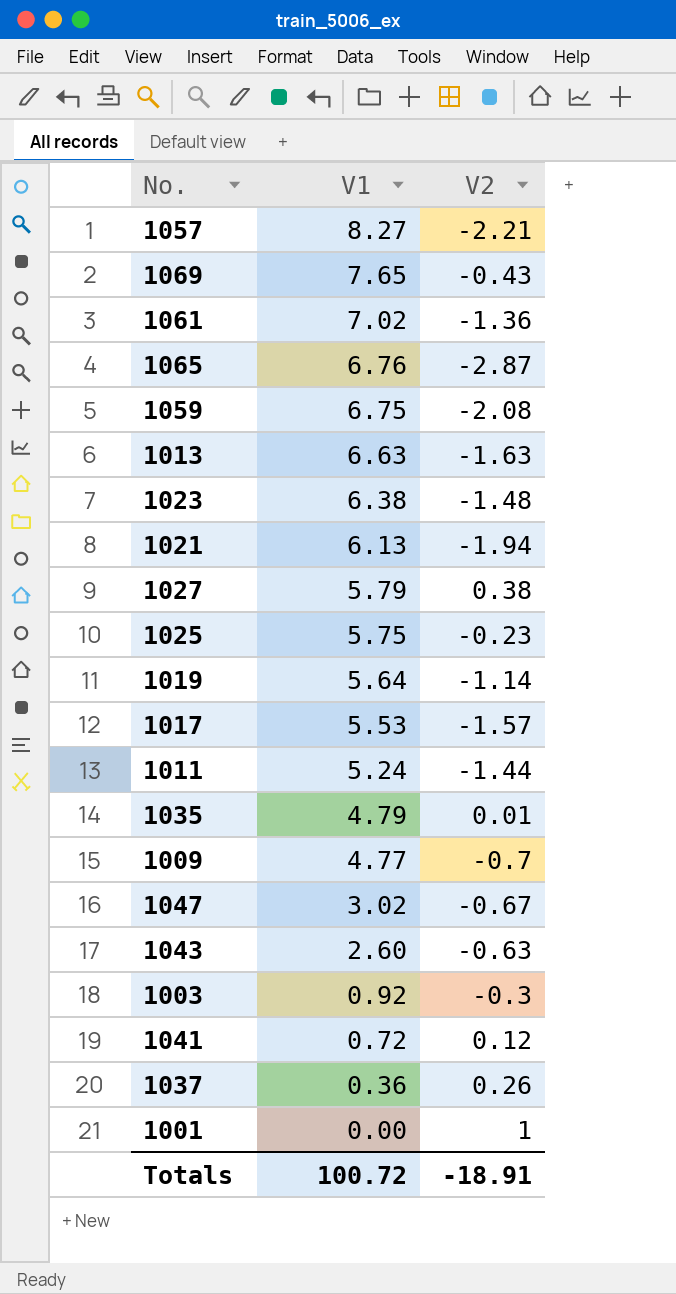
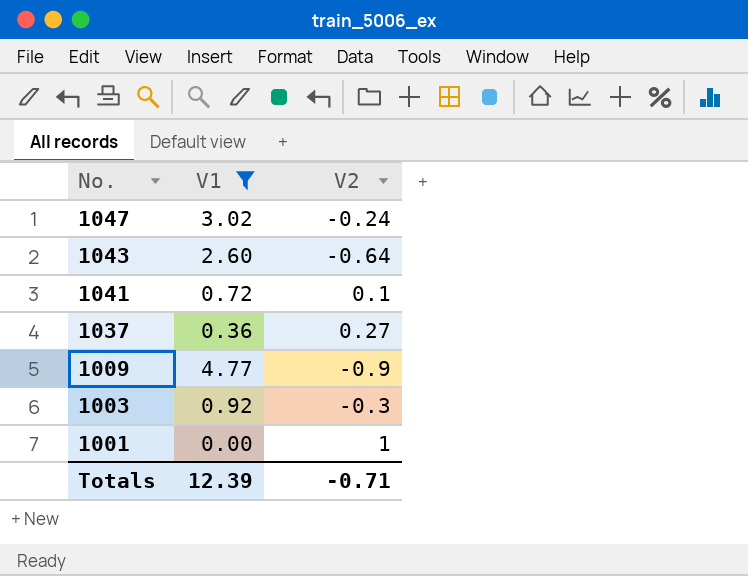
filter: none -> V1 <= 4.77
row order: V1 descending -> No. descending
1047 | V2: -0.67 -> -0.24
1043 | V2: -0.63 -> -0.64
1041 | V2: 0.12 -> 0.1
1037 | V2: 0.26 -> 0.27
1009 | V2: -0.7 -> -0.9
Totals | V1: 100.72 -> 12.39
Totals | V2: -18.91 -> -0.71

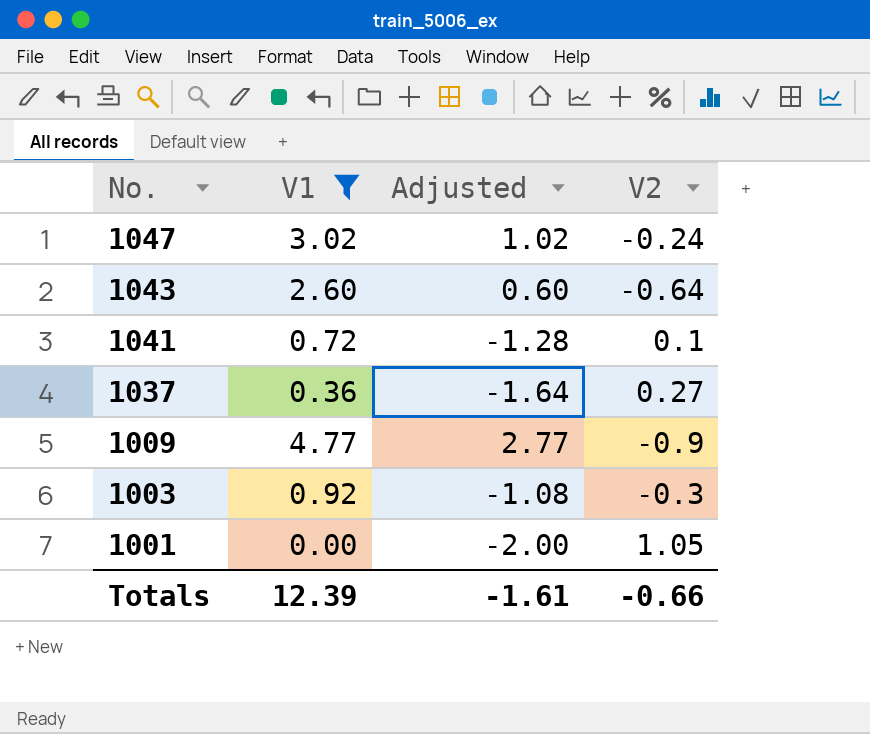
column Adjusted | formula: none -> [V1] - 2
1001 | V2: 1 -> 1.05
Totals | V2: -0.71 -> -0.66

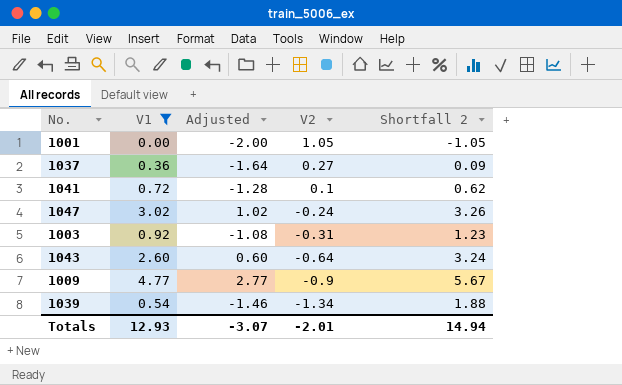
row order: No. descending -> V2 descending
column Shortfall 2 | formula: none -> [V1] - [V2]
1003 | V2: -0.3 -> -0.31
row 1039: none -> 0.54 | -1.46 | -1.34 | 1.88
Totals | V1: 12.39 -> 12.93
Totals | Adjusted: -1.61 -> -3.07
Totals | V2: -0.66 -> -2.01

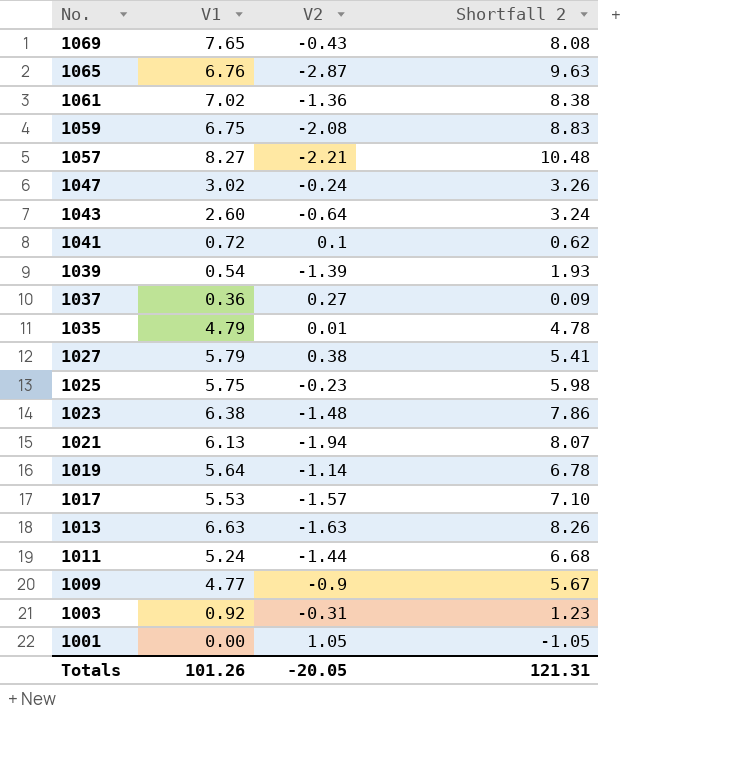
filter: V1 <= 4.77 -> none
row order: V2 descending -> No. descending
column Adjusted | formula: [V1] - 2 -> none
1039 | V2: -1.34 -> -1.39
1039 | Shortfall 2: 1.88 -> 1.93
Totals | V1: 12.93 -> 101.26
Totals | V2: -2.01 -> -20.05
Totals | Shortfall 2: 14.94 -> 121.31

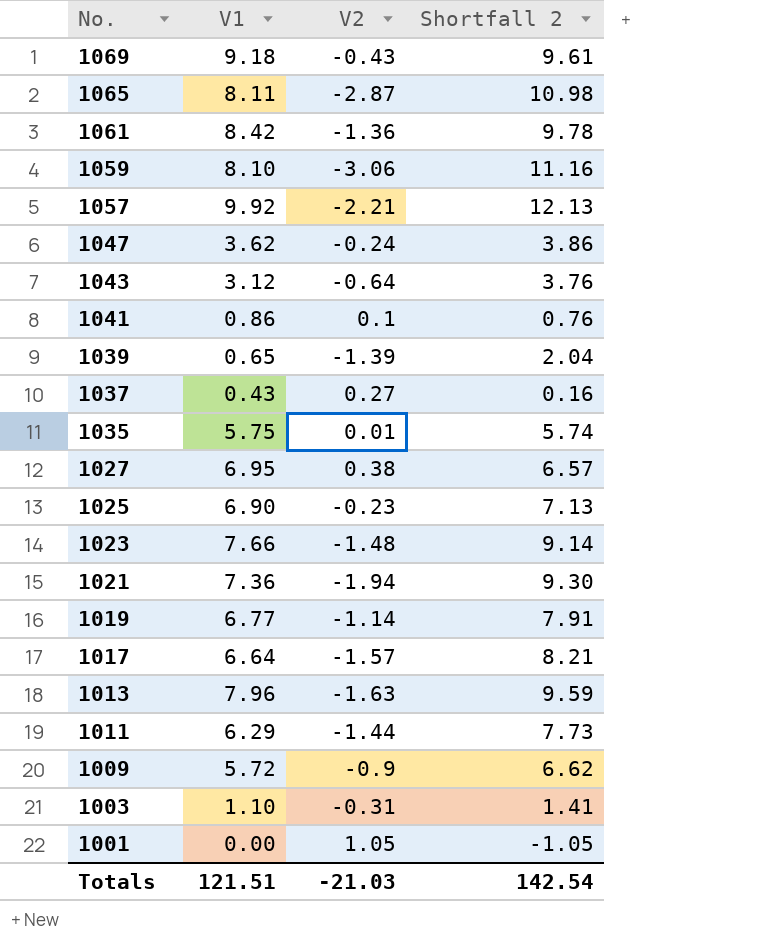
1069 | V1: 7.65 -> 9.18
1069 | Shortfall 2: 8.08 -> 9.61
1065 | V1: 6.76 -> 8.11
1065 | Shortfall 2: 9.63 -> 10.98
1061 | V1: 7.02 -> 8.42
1061 | Shortfall 2: 8.38 -> 9.78
1059 | V1: 6.75 -> 8.10
1059 | V2: -2.08 -> -3.06
1059 | Shortfall 2: 8.83 -> 11.16
1057 | V1: 8.27 -> 9.92
1057 | Shortfall 2: 10.48 -> 12.13
1047 | V1: 3.02 -> 3.62
1047 | Shortfall 2: 3.26 -> 3.86
1043 | V1: 2.60 -> 3.12
1043 | Shortfall 2: 3.24 -> 3.76
1041 | V1: 0.72 -> 0.86
1041 | Shortfall 2: 0.62 -> 0.76
1039 | V1: 0.54 -> 0.65
1039 | Shortfall 2: 1.93 -> 2.04
1037 | V1: 0.36 -> 0.43
1037 | Shortfall 2: 0.09 -> 0.16
1035 | V1: 4.79 -> 5.75
1035 | Shortfall 2: 4.78 -> 5.74
1027 | V1: 5.79 -> 6.95
1027 | Shortfall 2: 5.41 -> 6.57
1025 | V1: 5.75 -> 6.90
1025 | Shortfall 2: 5.98 -> 7.13
1023 | V1: 6.38 -> 7.66
1023 | Shortfall 2: 7.86 -> 9.14
1021 | V1: 6.13 -> 7.36
1021 | Shortfall 2: 8.07 -> 9.30
1019 | V1: 5.64 -> 6.77
1019 | Shortfall 2: 6.78 -> 7.91
1017 | V1: 5.53 -> 6.64
1017 | Shortfall 2: 7.10 -> 8.21
1013 | V1: 6.63 -> 7.96
1013 | Shortfall 2: 8.26 -> 9.59
1011 | V1: 5.24 -> 6.29
1011 | Shortfall 2: 6.68 -> 7.73
1009 | V1: 4.77 -> 5.72
1009 | Shortfall 2: 5.67 -> 6.62
1003 | V1: 0.92 -> 1.10
1003 | Shortfall 2: 1.23 -> 1.41
Totals | V1: 101.26 -> 121.51
Totals | V2: -20.05 -> -21.03
Totals | Shortfall 2: 121.31 -> 142.54

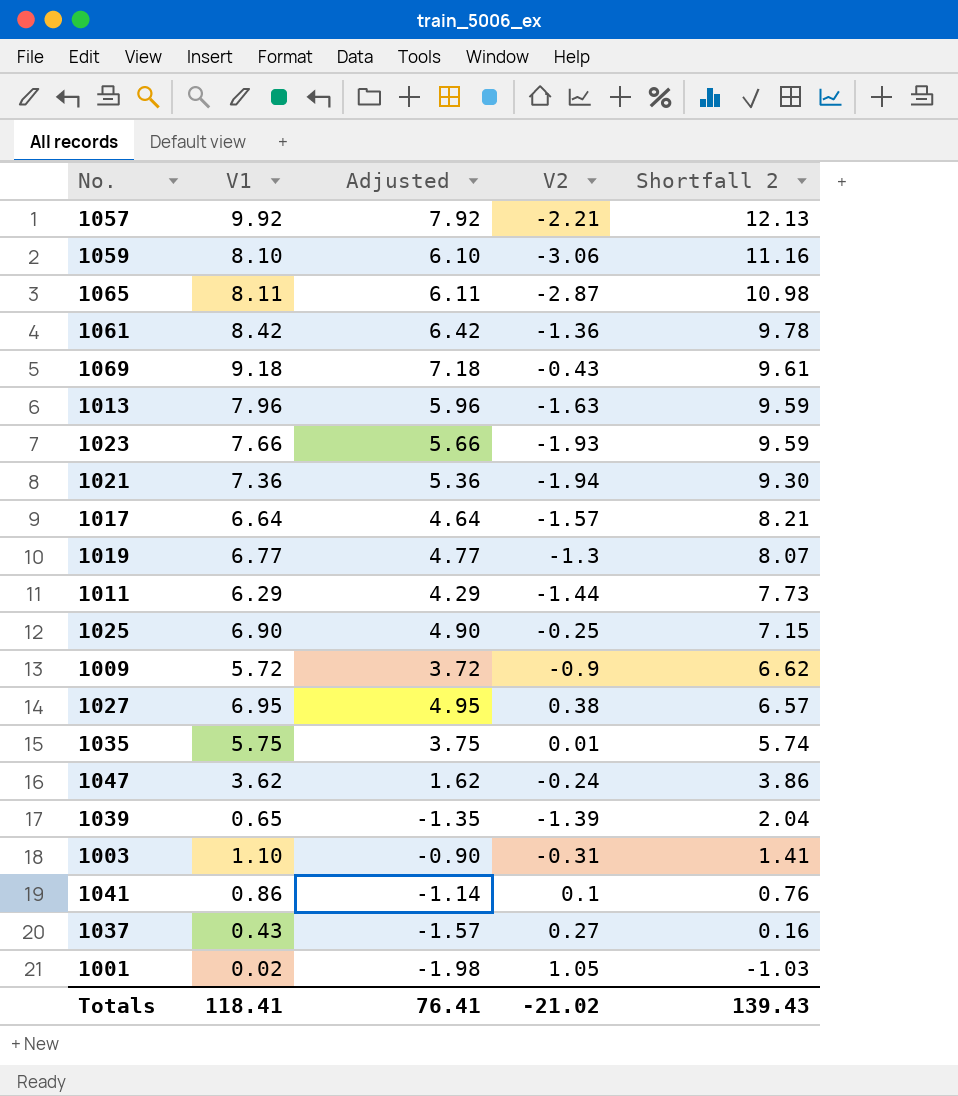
row order: No. descending -> Shortfall 2 descending
column Adjusted | formula: none -> [V1] - 2
row 1043: 3.12 | -0.64 | 3.76 -> none
1023 | V2: -1.48 -> -1.93
1023 | Shortfall 2: 9.14 -> 9.59
1019 | V2: -1.14 -> -1.3
1019 | Shortfall 2: 7.91 -> 8.07
1025 | V2: -0.23 -> -0.25
1025 | Shortfall 2: 7.13 -> 7.15
1001 | V1: 0.00 -> 0.02
1001 | Shortfall 2: -1.05 -> -1.03
Totals | V1: 121.51 -> 118.41
Totals | V2: -21.03 -> -21.02
Totals | Shortfall 2: 142.54 -> 139.43

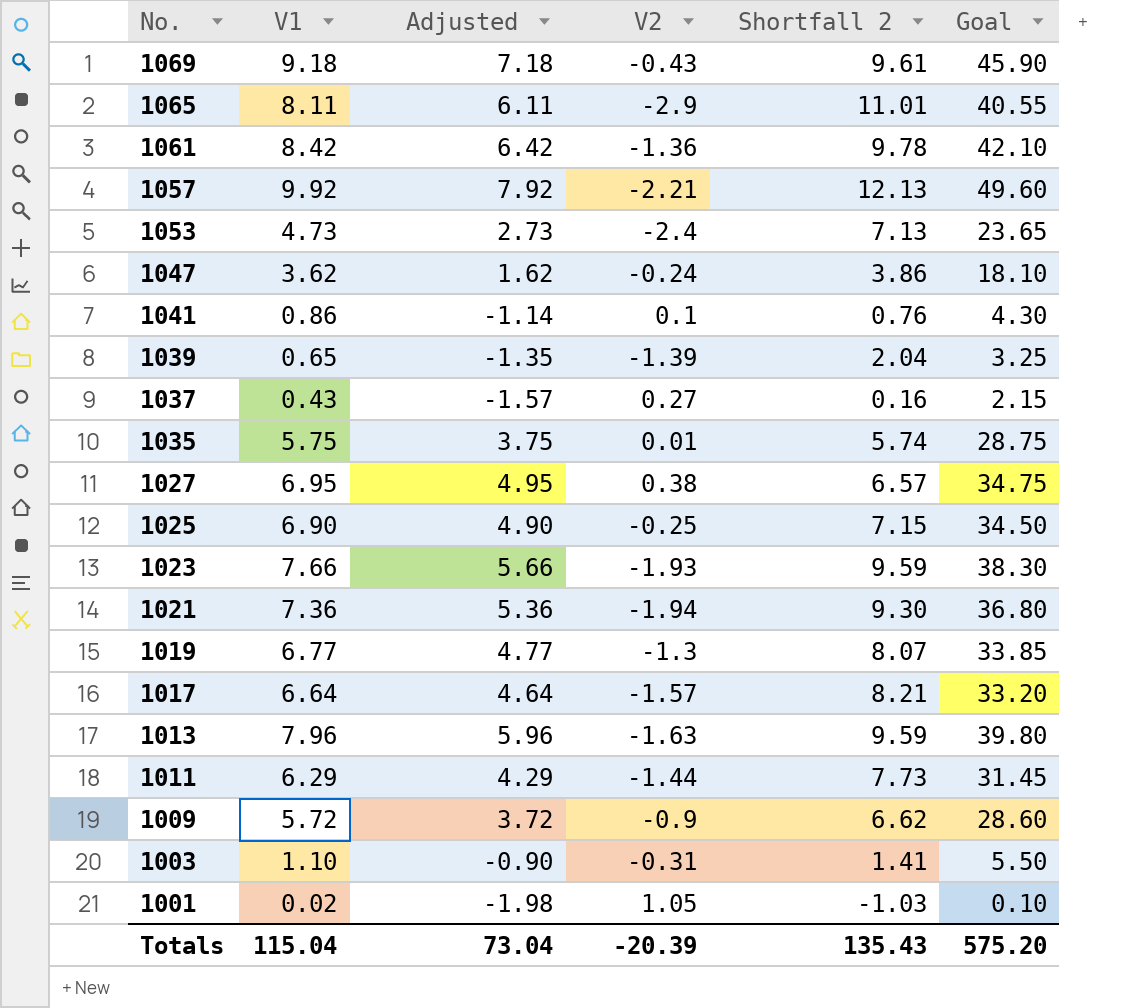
row order: Shortfall 2 descending -> No. descending
column Goal | formula: none -> [V1] * 5
row 1059: 8.10 | 6.10 | -3.06 | 11.16 -> none
1065 | V2: -2.87 -> -2.9
1065 | Shortfall 2: 10.98 -> 11.01
row 1053: none -> 4.73 | 2.73 | -2.4 | 7.13 | 23.65
Totals | V1: 118.41 -> 115.04
Totals | Adjusted: 76.41 -> 73.04
Totals | V2: -21.02 -> -20.39
Totals | Shortfall 2: 139.43 -> 135.43

